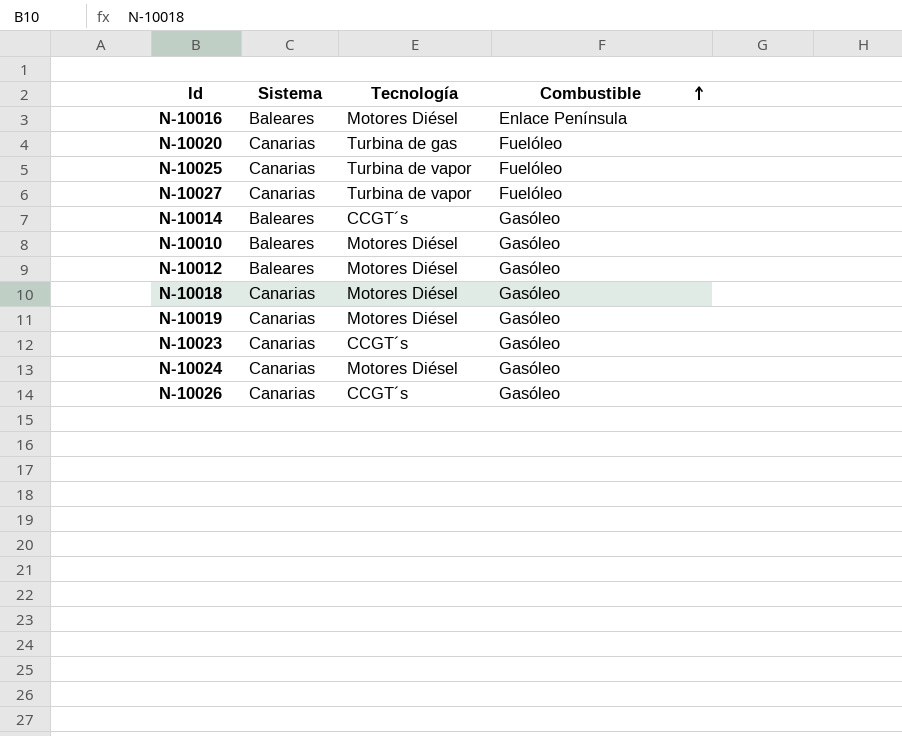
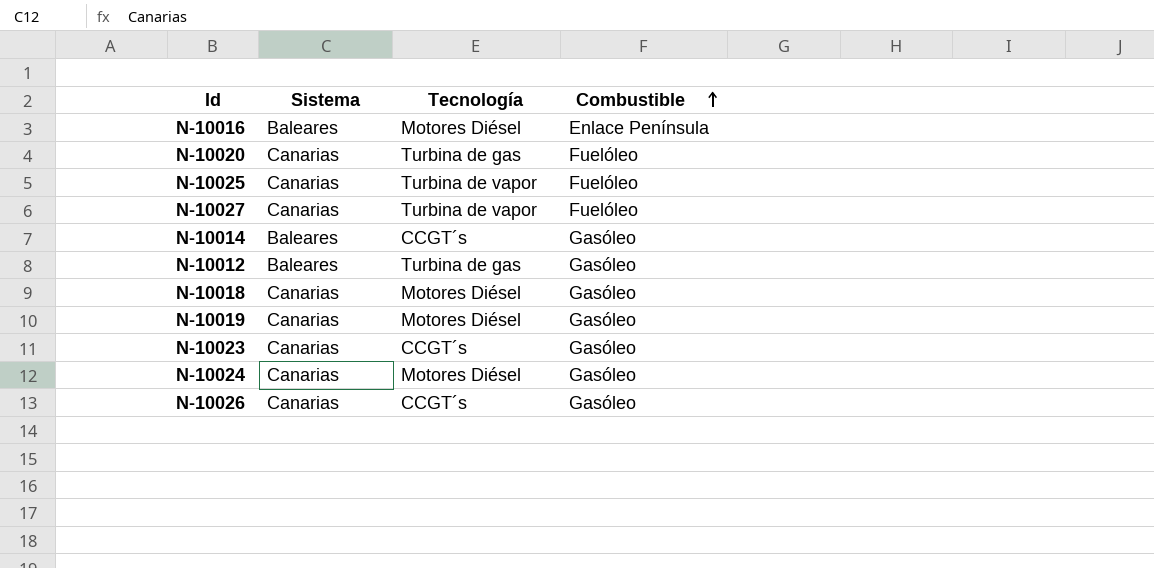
row N-10010: Baleares | Motores Diésel | Gasóleo -> none
N-10012 | Tecnología: Motores Diésel -> Turbina de gas

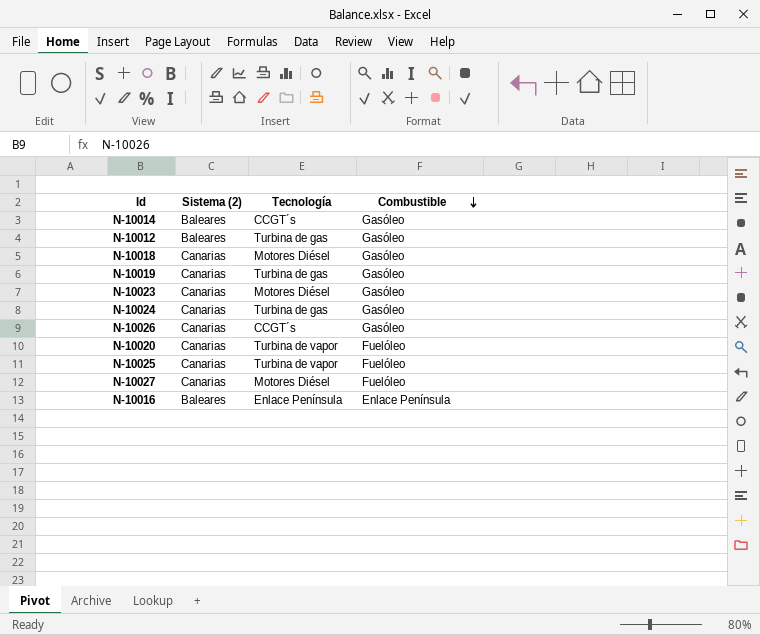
row order: Combustible ascending -> Combustible descending
column name: Sistema -> Sistema (2)
N-10019 | Tecnología: Motores Diésel -> Turbina de gas
N-10023 | Tecnología: CCGT´s -> Motores Diésel
N-10024 | Tecnología: Motores Diésel -> Turbina de gas
N-10020 | Tecnología: Turbina de gas -> Turbina de vapor
N-10027 | Tecnología: Turbina de vapor -> Motores Diésel
N-10016 | Tecnología: Motores Diésel -> Enlace Península

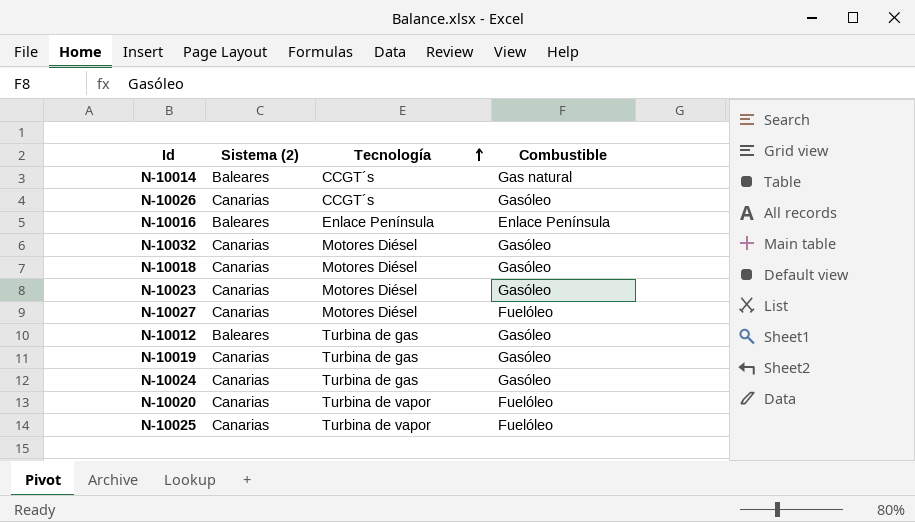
row order: Combustible descending -> Tecnología ascending
N-10014 | Combustible: Gasóleo -> Gas natural
row N-10032: none -> Canarias | Motores Diésel | Gasóleo

